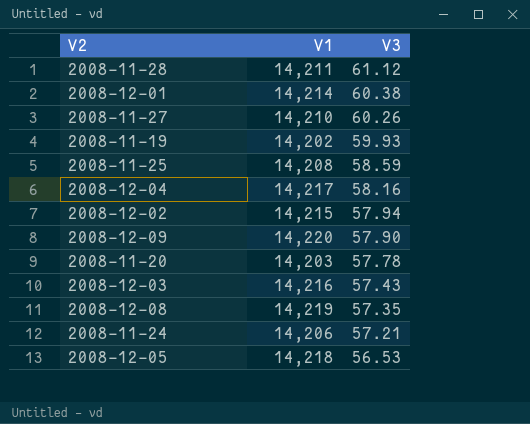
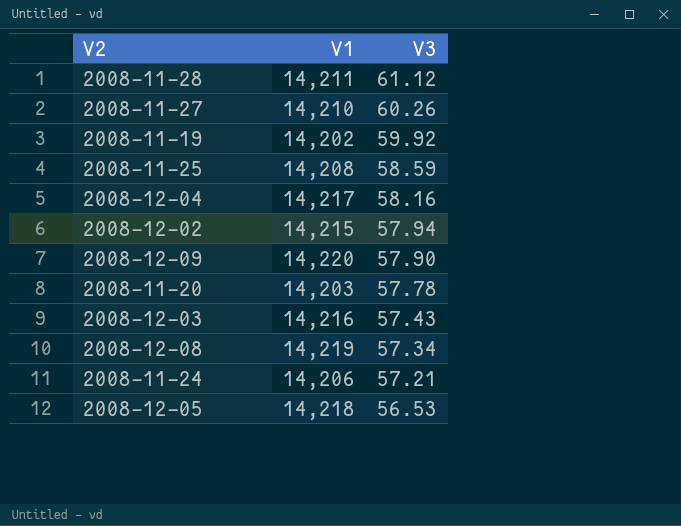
row 2008-12-01: 14,214 | 60.38 -> none
2008-11-19 | V3: 59.93 -> 59.92
2008-12-08 | V3: 57.35 -> 57.34

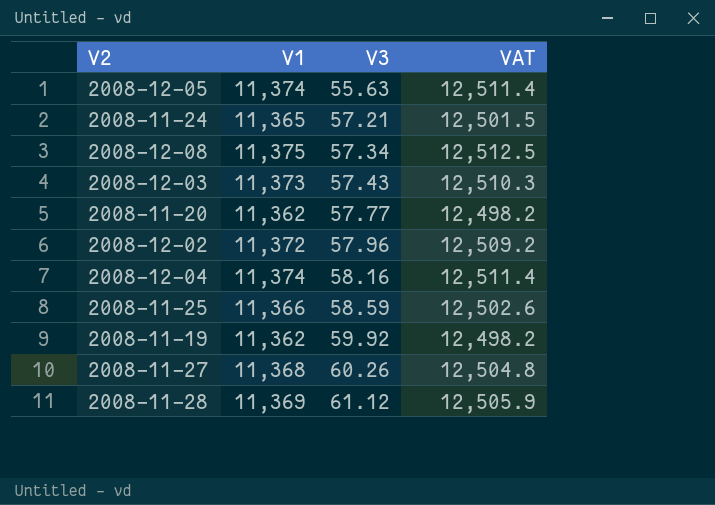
row order: V3 descending -> V3 ascending
column VAT | formula: none -> [V1] * 1.1
row 2008-12-09: 14,220 | 57.90 -> none
2008-12-05 | V1: 14,218 -> 11,374
2008-12-05 | V3: 56.53 -> 55.63
2008-11-24 | V1: 14,206 -> 11,365
2008-12-08 | V1: 14,219 -> 11,375
2008-12-03 | V1: 14,216 -> 11,373
2008-11-20 | V1: 14,203 -> 11,362
2008-11-20 | V3: 57.78 -> 57.77
2008-12-02 | V1: 14,215 -> 11,372
2008-12-02 | V3: 57.94 -> 57.96
2008-12-04 | V1: 14,217 -> 11,374
2008-11-25 | V1: 14,208 -> 11,366
2008-11-19 | V1: 14,202 -> 11,362
2008-11-27 | V1: 14,210 -> 11,368
2008-11-28 | V1: 14,211 -> 11,369

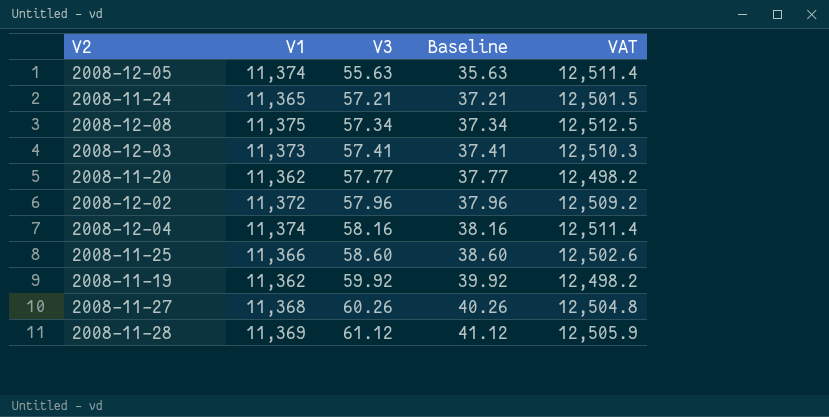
column Baseline | formula: none -> [V3] - 20
2008-12-03 | V3: 57.43 -> 57.41
2008-11-25 | V3: 58.59 -> 58.60

